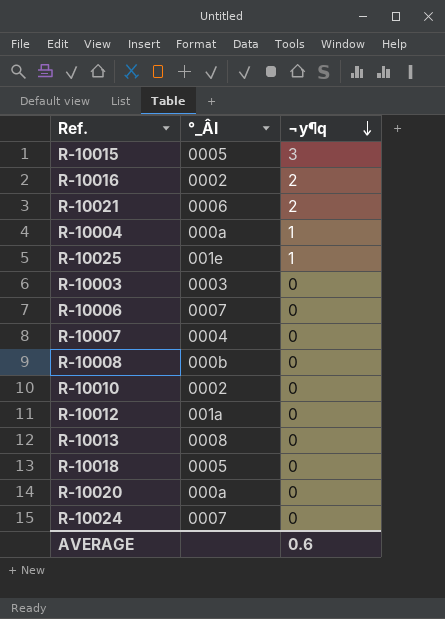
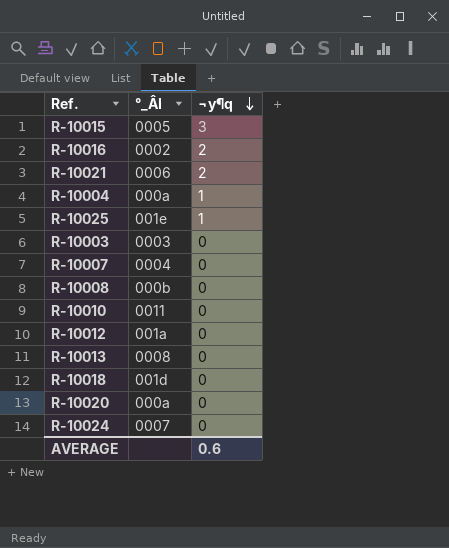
row R-10006: 0007 | 0 -> none
R-10010 | °_ÂI: 0002 -> 0011
R-10018 | °_ÂI: 0005 -> 001d

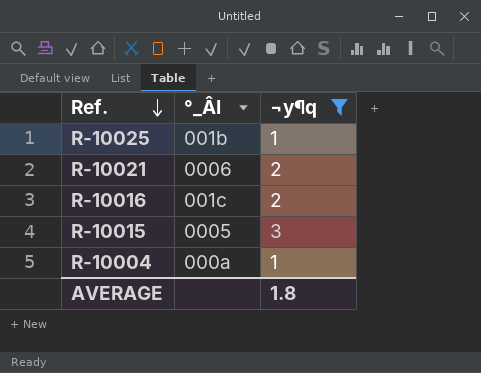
filter: none -> ¬y¶q != 0
row order: ¬y¶q descending -> Ref. descending
R-10025 | °_ÂI: 001e -> 001b
R-10016 | °_ÂI: 0002 -> 001c
AVERAGE | ¬y¶q: 0.6 -> 1.8

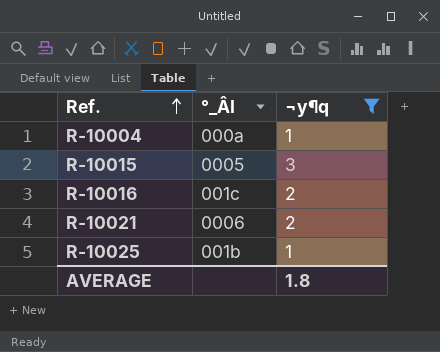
row order: Ref. descending -> Ref. ascending

